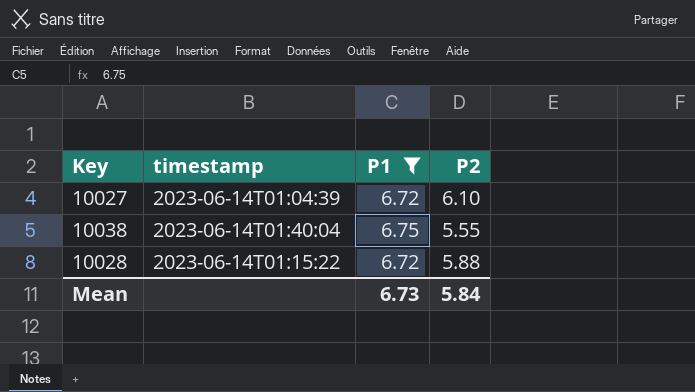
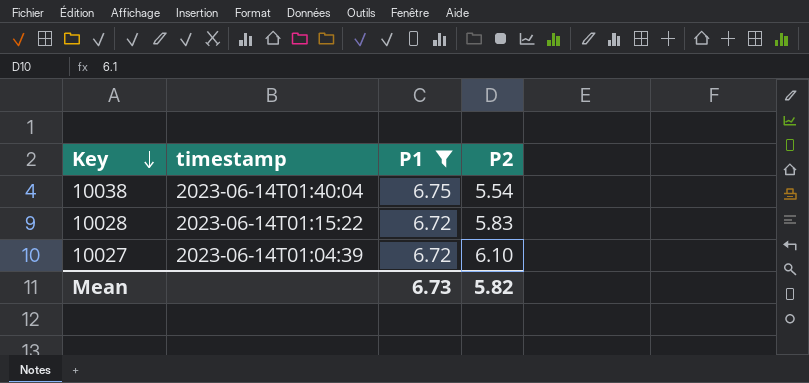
row order: none -> Key descending
10038 | P2: 5.55 -> 5.54
10028 | P2: 5.88 -> 5.83
Mean | P2: 5.84 -> 5.82

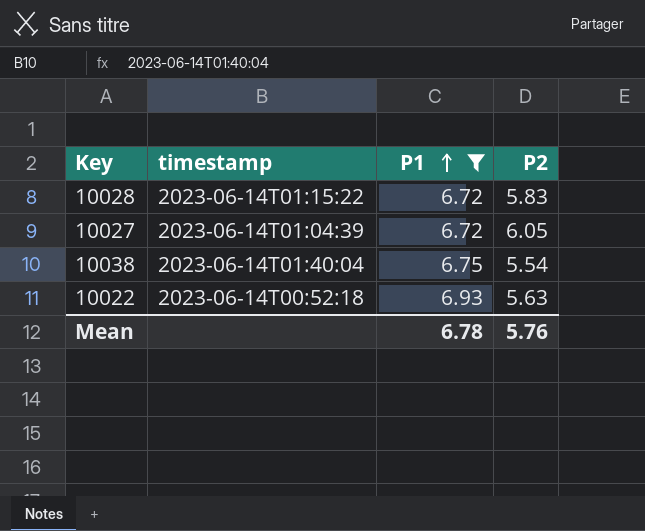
row order: Key descending -> P1 ascending
10027 | P2: 6.10 -> 6.05
row 10022: none -> 2023-06-14T00:52:18 | 6.93 | 5.63
Mean | P1: 6.73 -> 6.78
Mean | P2: 5.82 -> 5.76

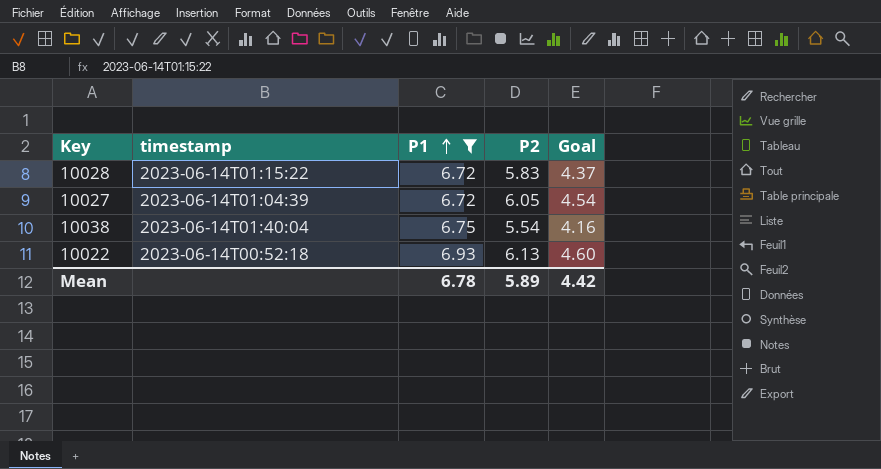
column Goal | formula: none -> [P2] * 0.75
10022 | P2: 5.63 -> 6.13
Mean | P2: 5.76 -> 5.89

